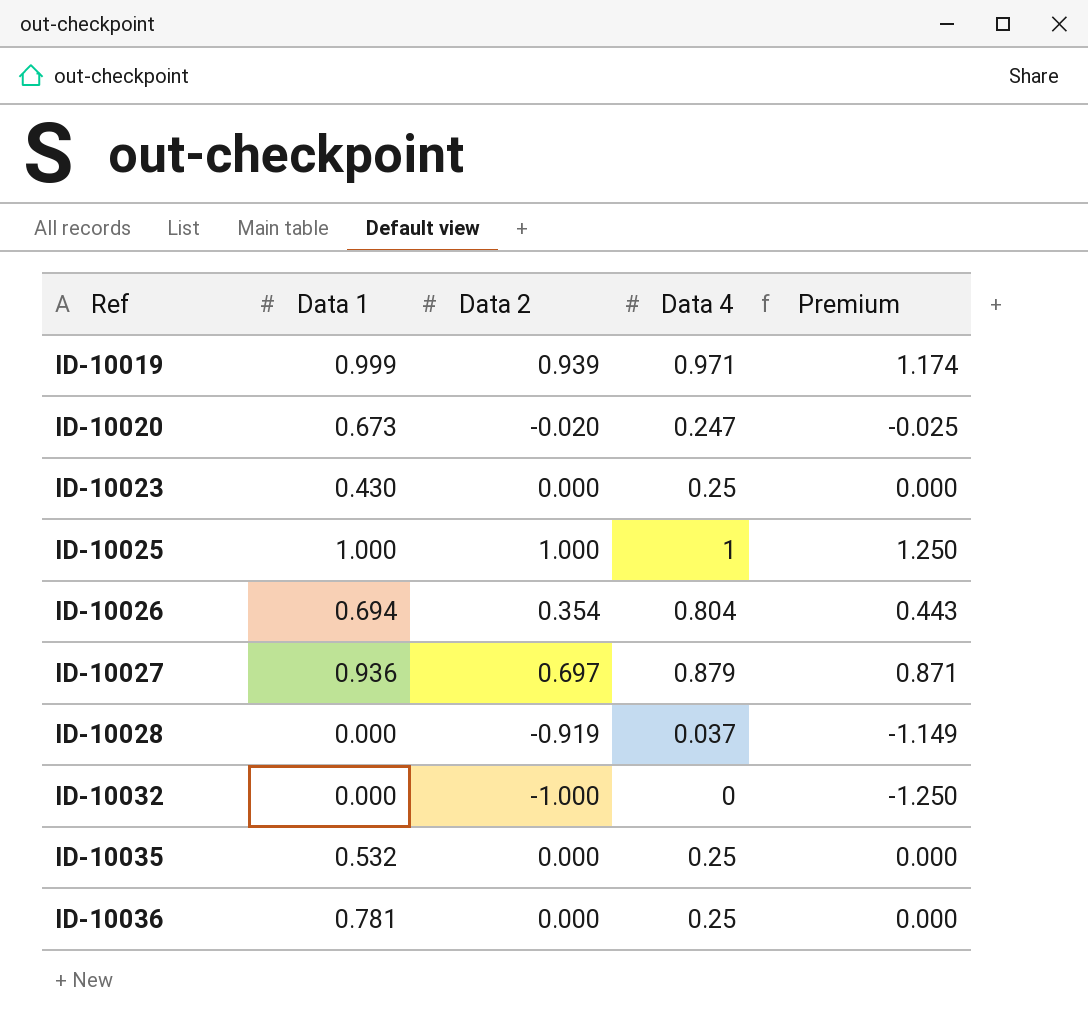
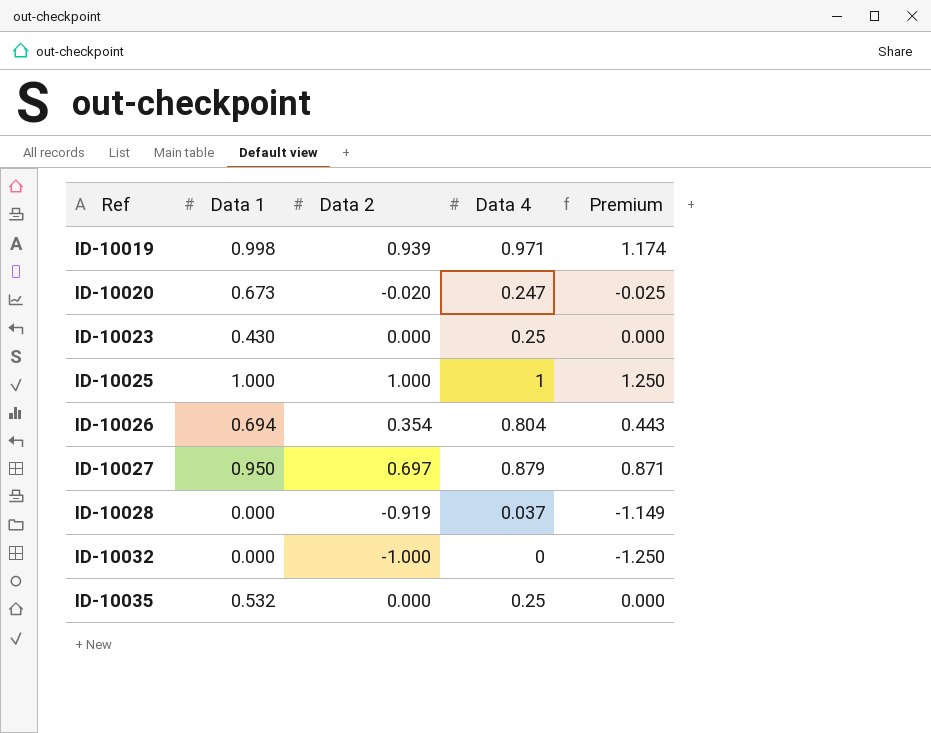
row ID-10036: 0.781 | 0.000 | 0.25 | 0.000 -> none
ID-10019 | Data 1: 0.999 -> 0.998
ID-10027 | Data 1: 0.936 -> 0.950

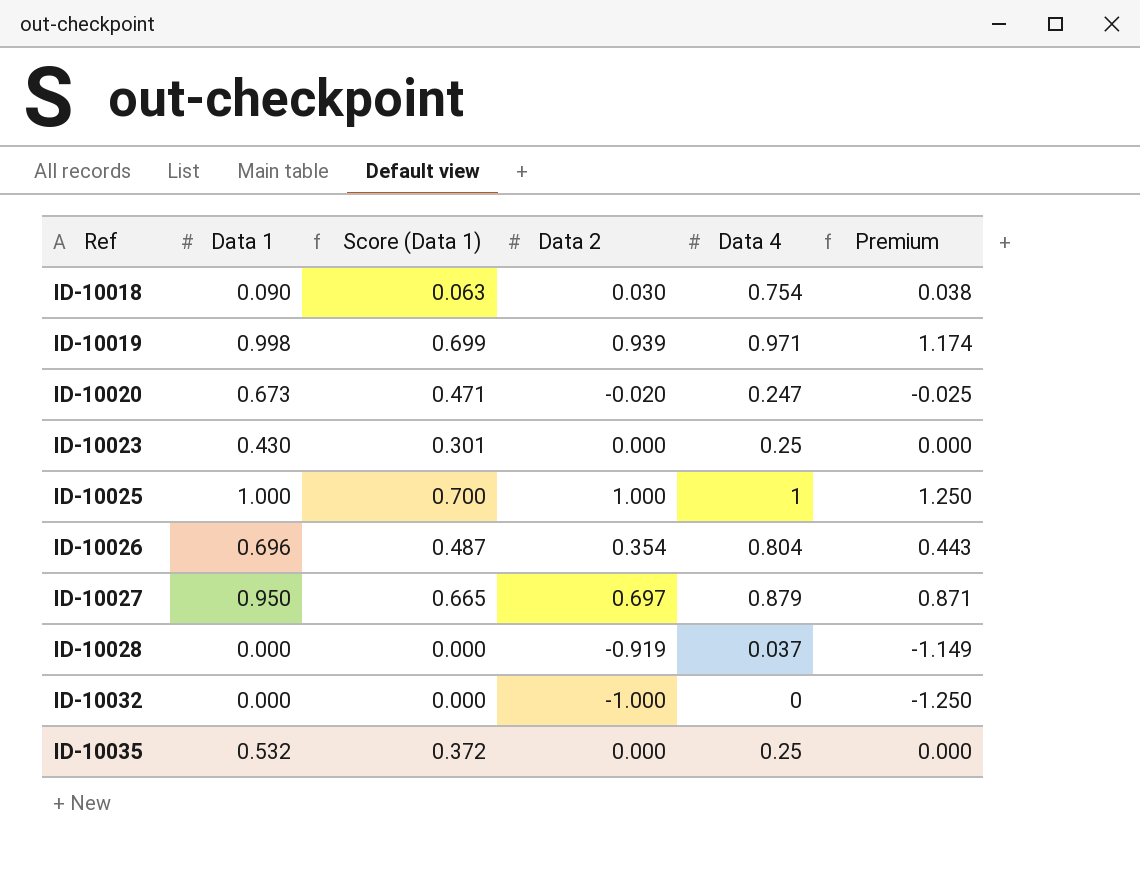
column Score (Data 1) | formula: none -> [Data 1] * 0.7
row ID-10018: none -> 0.090 | 0.063 | 0.030 | 0.754 | 0.038
ID-10026 | Data 1: 0.694 -> 0.696

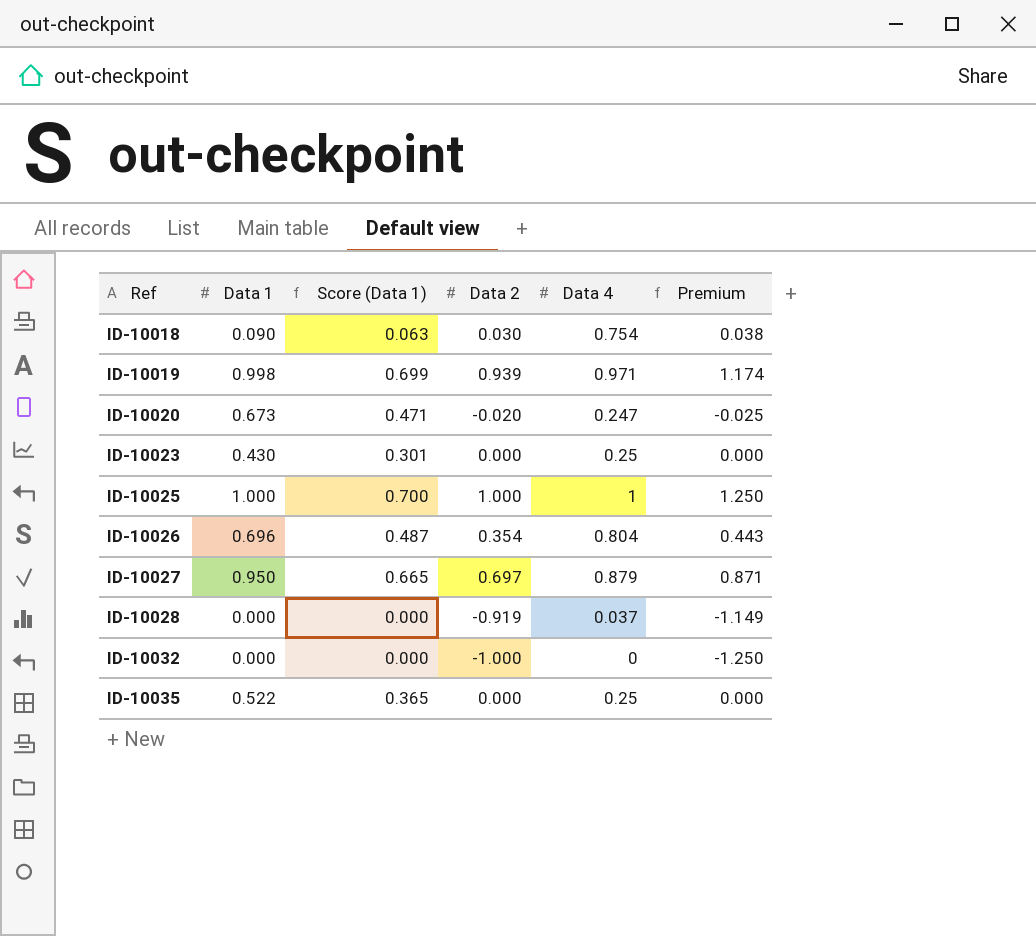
ID-10035 | Data 1: 0.532 -> 0.522
ID-10035 | Score (Data 1): 0.372 -> 0.365

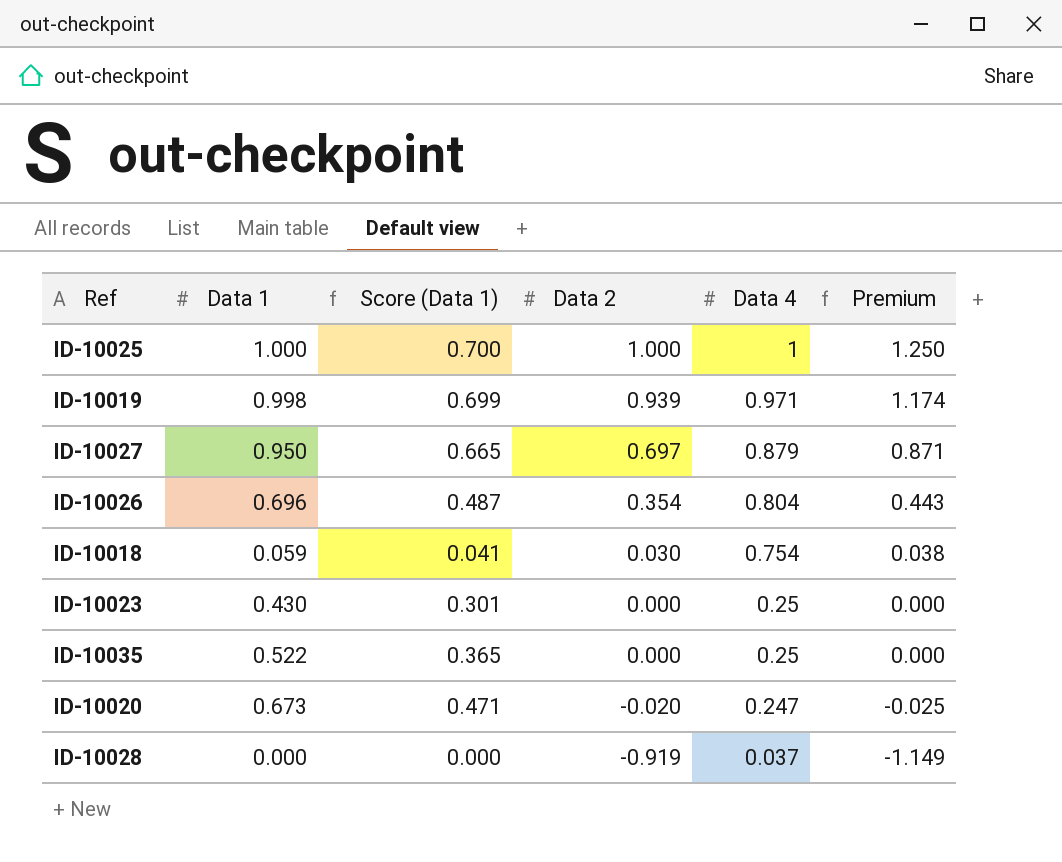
row order: Ref ascending -> Data 2 descending
row ID-10032: 0.000 | 0.000 | -1.000 | 0 | -1.250 -> none
ID-10018 | Data 1: 0.090 -> 0.059
ID-10018 | Score (Data 1): 0.063 -> 0.041

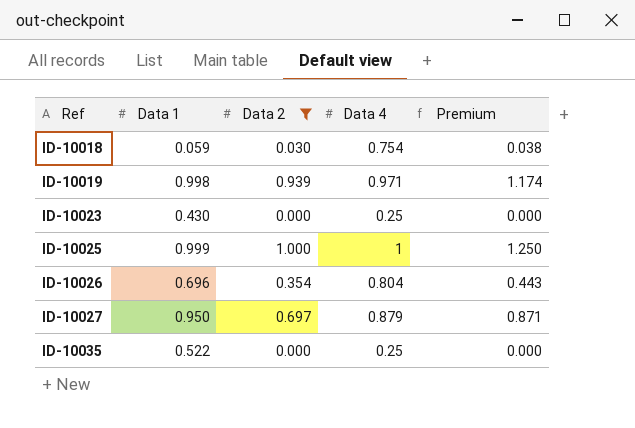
filter: none -> Data 2 >= 0.000
row order: Data 2 descending -> Ref ascending
column Score (Data 1) | formula: [Data 1] * 0.7 -> none
ID-10025 | Data 1: 1.000 -> 0.999

